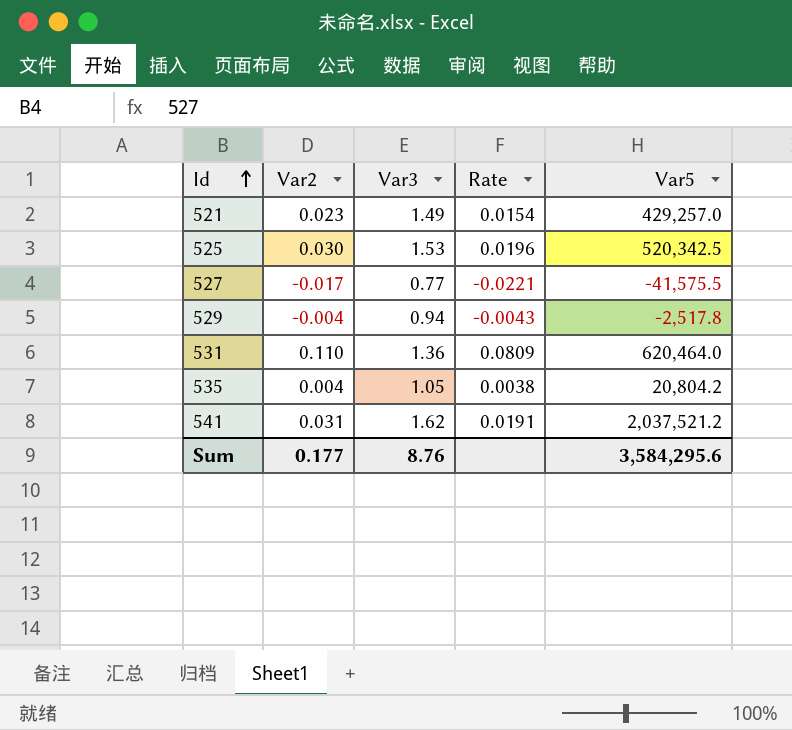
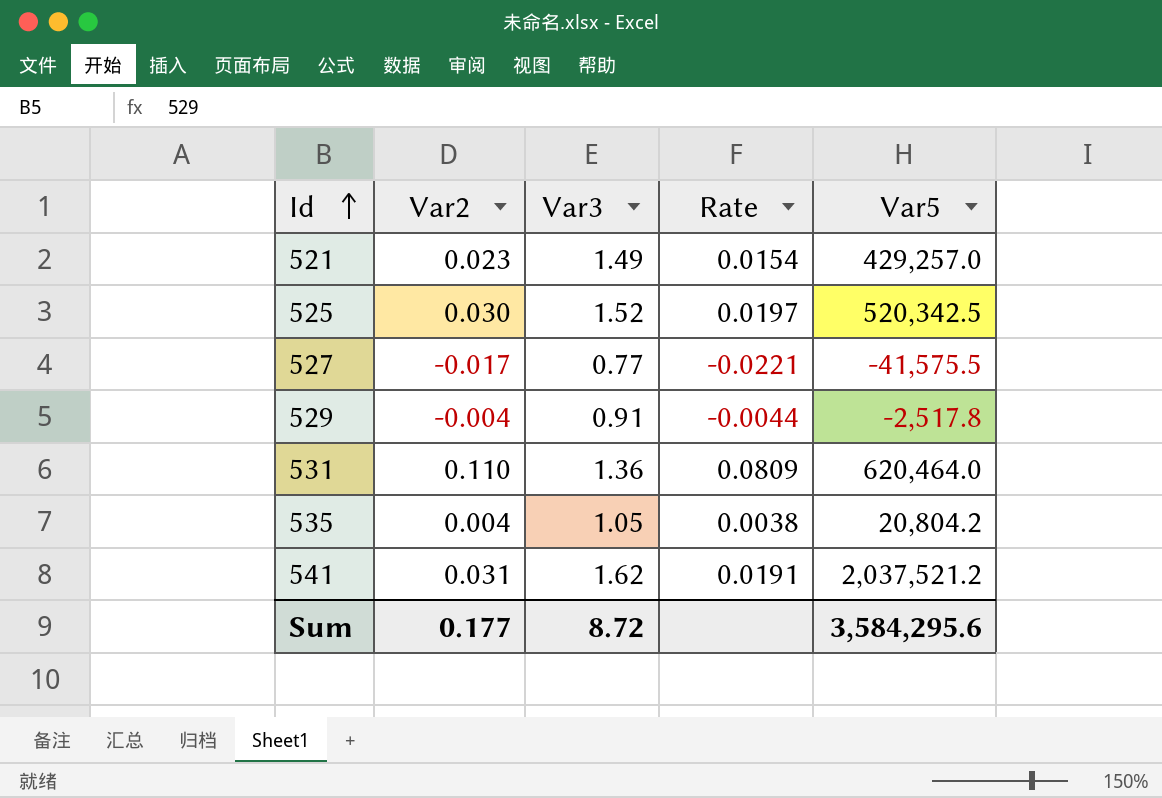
525 | Var3: 1.53 -> 1.52
525 | Rate: 0.0196 -> 0.0197
529 | Var3: 0.94 -> 0.91
529 | Rate: -0.0043 -> -0.0044
Sum | Var3: 8.76 -> 8.72

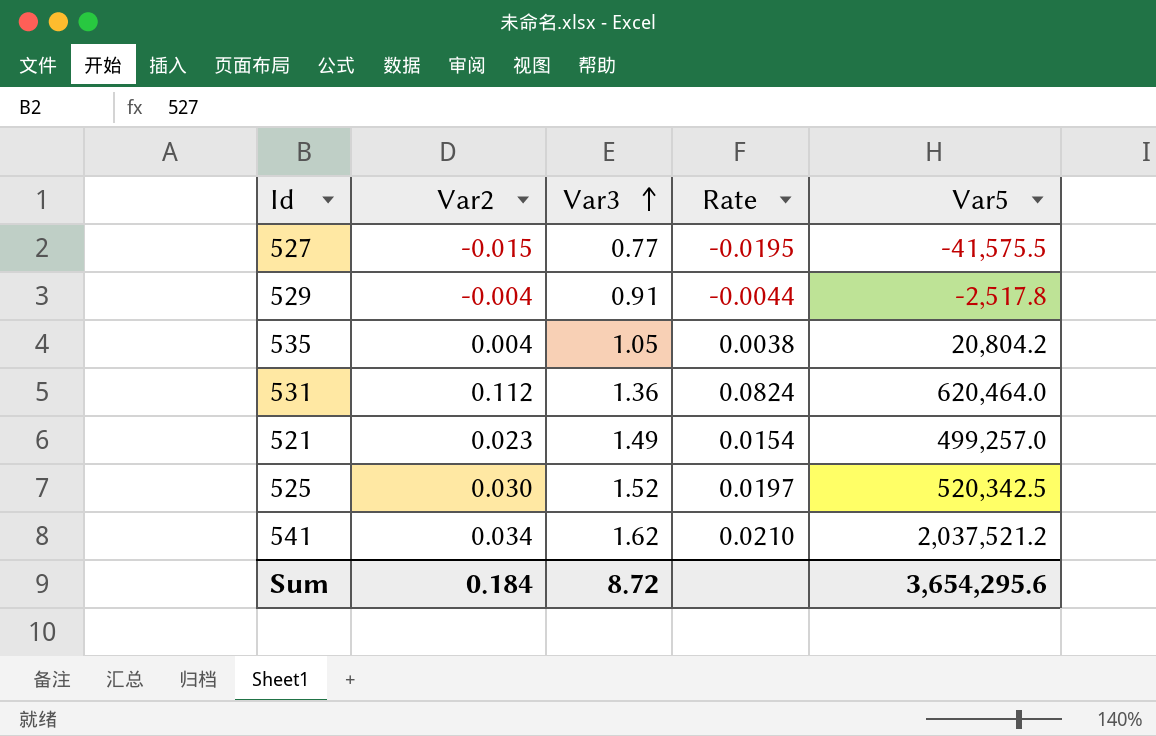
row order: Id ascending -> Var3 ascending
527 | Var2: -0.017 -> -0.015
527 | Rate: -0.0221 -> -0.0195
531 | Var2: 0.110 -> 0.112
531 | Rate: 0.0809 -> 0.0824
521 | Var5: 429,257.0 -> 499,257.0
541 | Var2: 0.031 -> 0.034
541 | Rate: 0.0191 -> 0.0210
Sum | Var2: 0.177 -> 0.184
Sum | Var5: 3,584,295.6 -> 3,654,295.6

